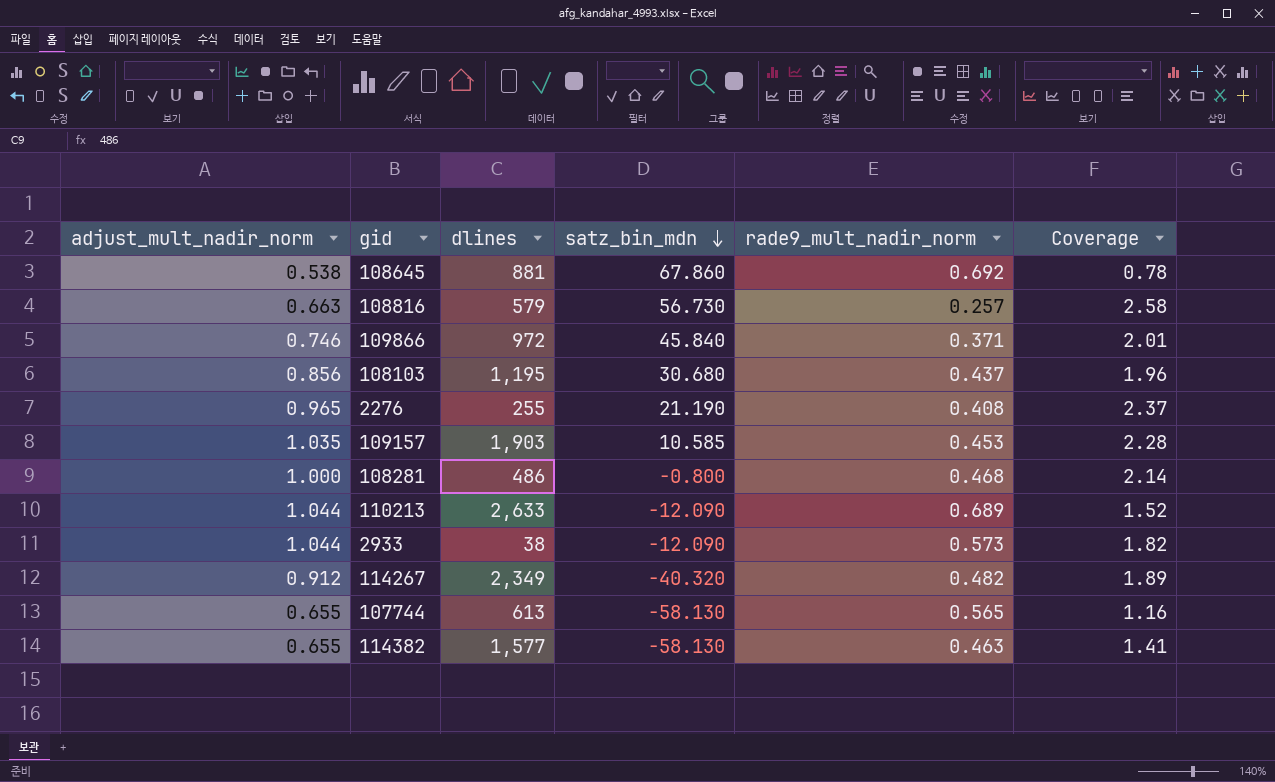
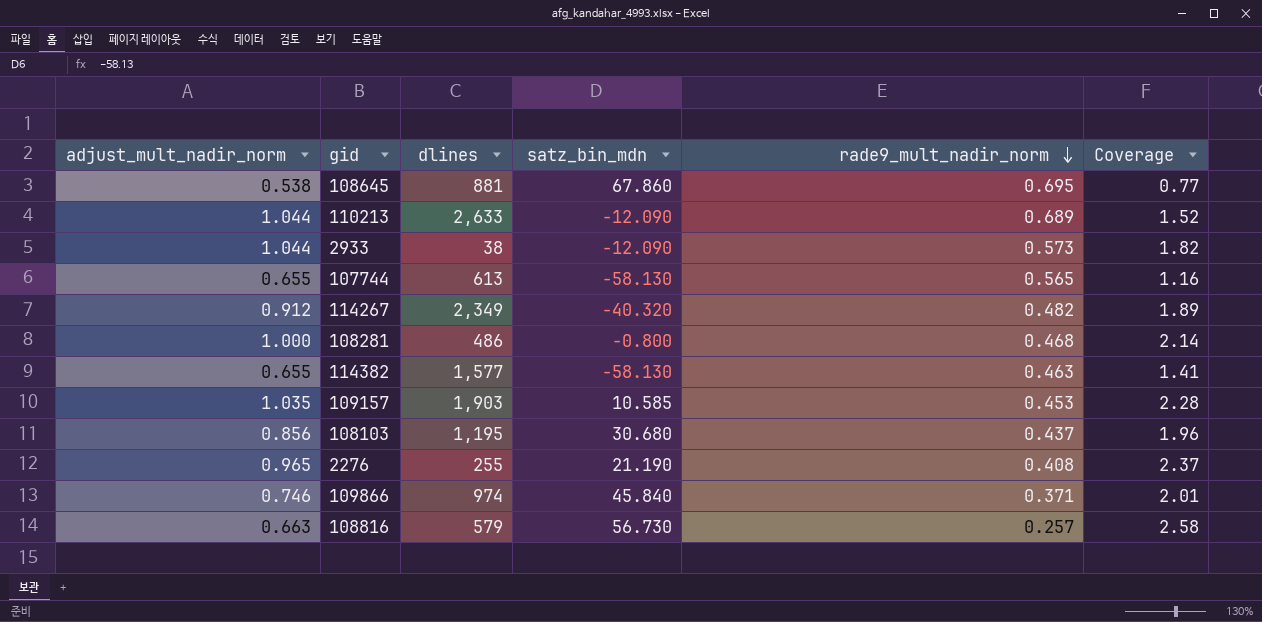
row order: satz_bin_mdn descending -> rade9_mult_nadir_norm descending
108645 | rade9_mult_nadir_norm: 0.692 -> 0.695
108645 | Coverage: 0.78 -> 0.77
109866 | dlines: 972 -> 974

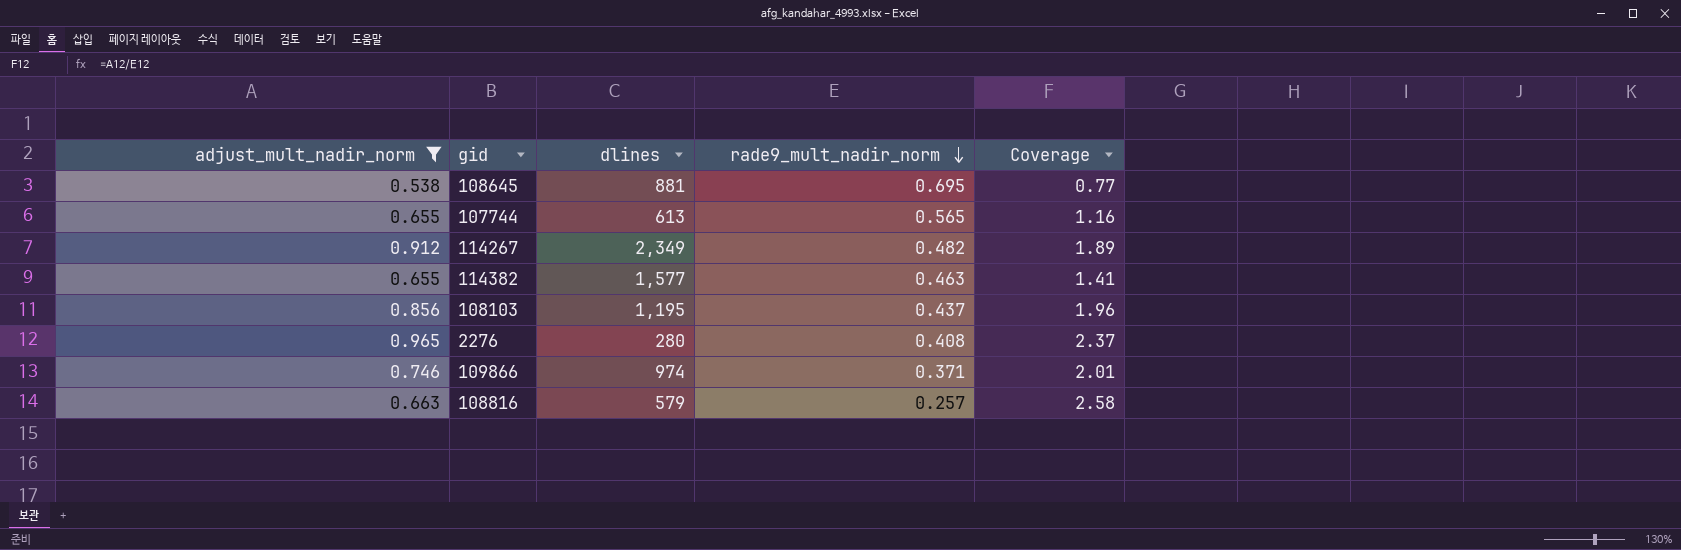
filter: none -> adjust_mult_nadir_norm <= 0.965
column satz_bin_mdn | position: 4 -> none
2276 | dlines: 255 -> 280

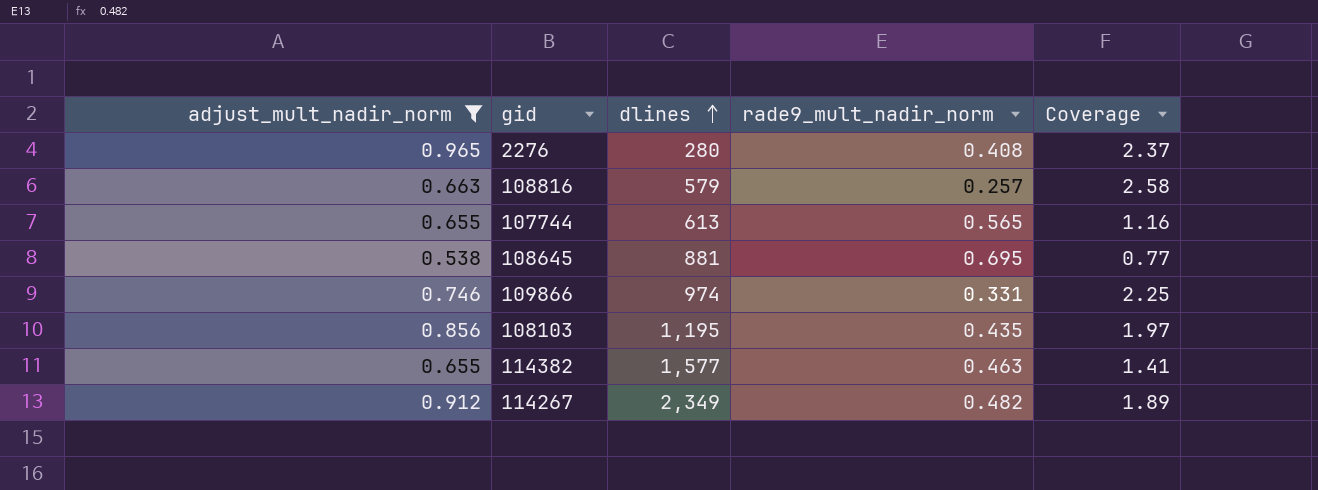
row order: rade9_mult_nadir_norm descending -> dlines ascending
109866 | rade9_mult_nadir_norm: 0.371 -> 0.331
109866 | Coverage: 2.01 -> 2.25
108103 | rade9_mult_nadir_norm: 0.437 -> 0.435
108103 | Coverage: 1.96 -> 1.97

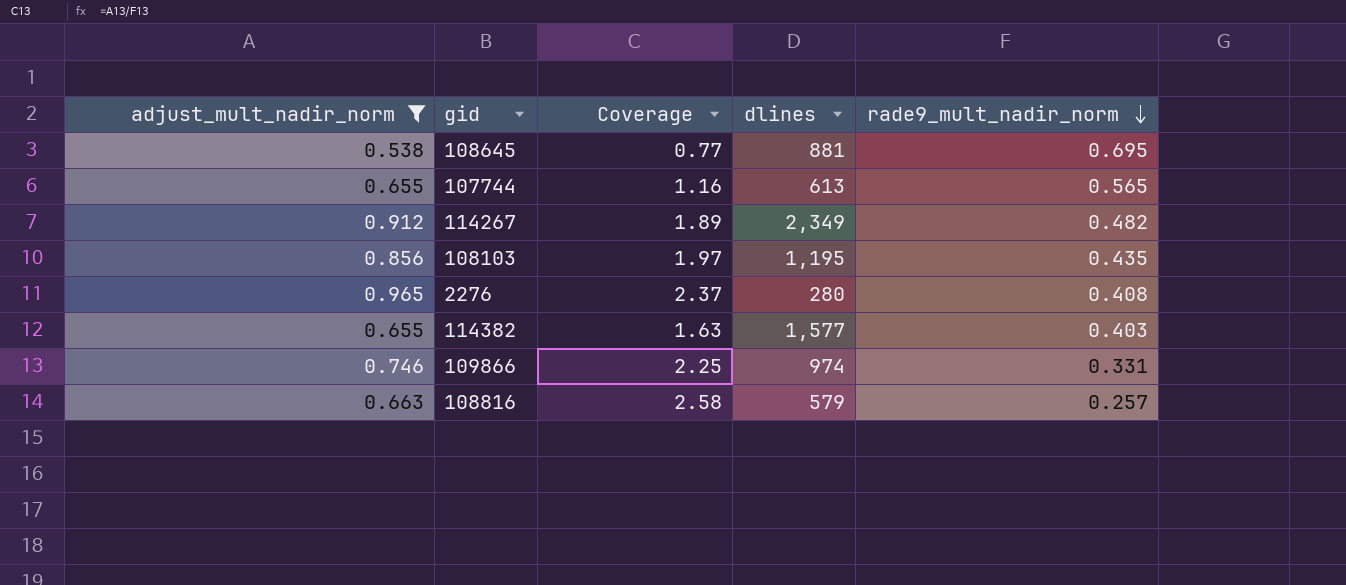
row order: dlines ascending -> rade9_mult_nadir_norm descending
column Coverage | position: 5 -> 3
114382 | Coverage: 1.41 -> 1.63
114382 | rade9_mult_nadir_norm: 0.463 -> 0.403

